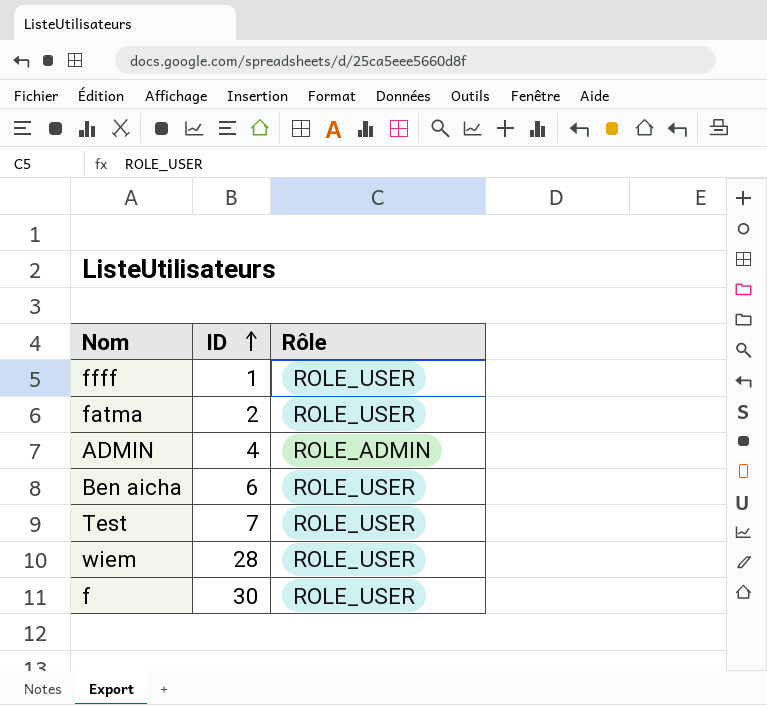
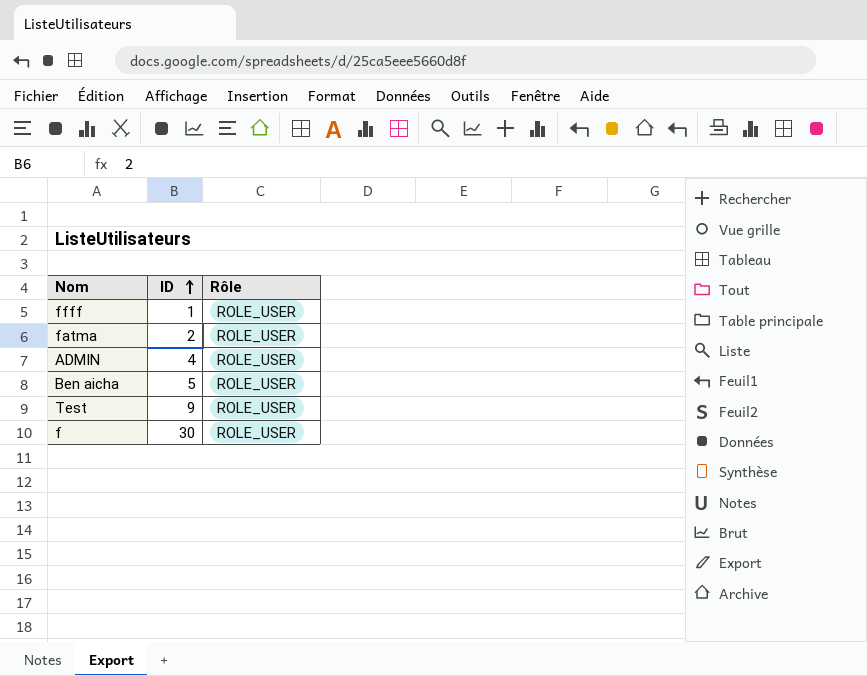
row wiem: 28 | ROLE_USER -> none
ADMIN | Rôle: ROLE_ADMIN -> ROLE_USER
Ben aicha | ID: 6 -> 5
Test | ID: 7 -> 9

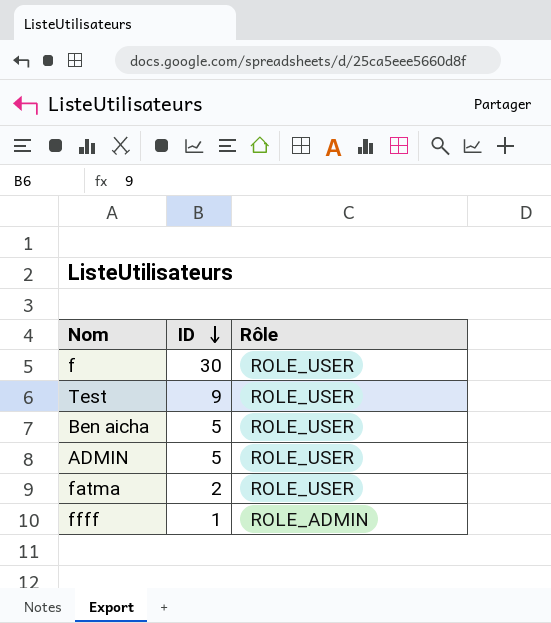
row order: ID ascending -> ID descending
ADMIN | ID: 4 -> 5
ffff | Rôle: ROLE_USER -> ROLE_ADMIN

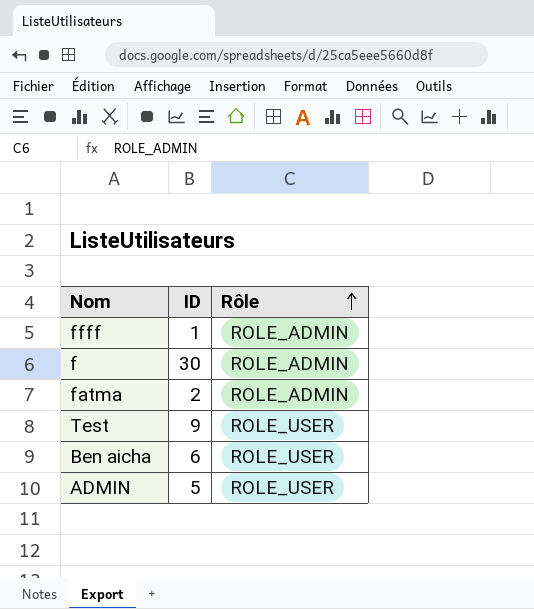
row order: ID descending -> Rôle ascending
f | Rôle: ROLE_USER -> ROLE_ADMIN
fatma | Rôle: ROLE_USER -> ROLE_ADMIN
Ben aicha | ID: 5 -> 6

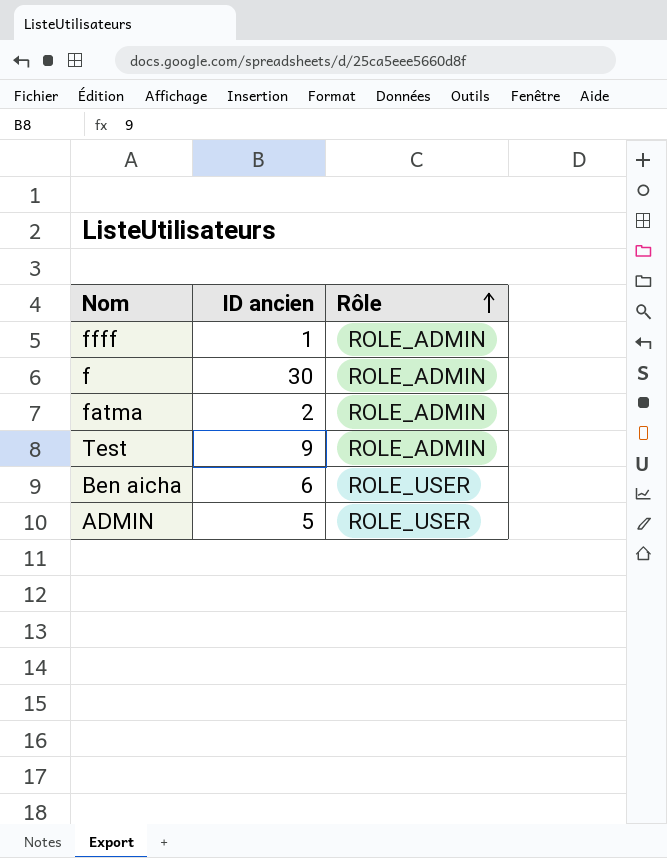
column name: ID -> ID ancien
Test | Rôle: ROLE_USER -> ROLE_ADMIN

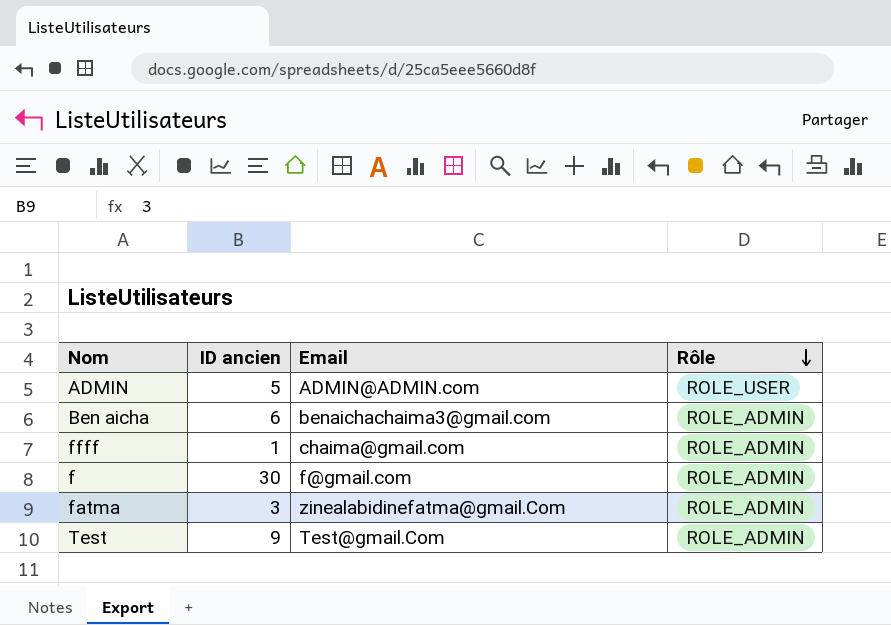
row order: Rôle ascending -> Rôle descending
column Email | position: none -> 3
Ben aicha | Rôle: ROLE_USER -> ROLE_ADMIN
fatma | ID ancien: 2 -> 3

